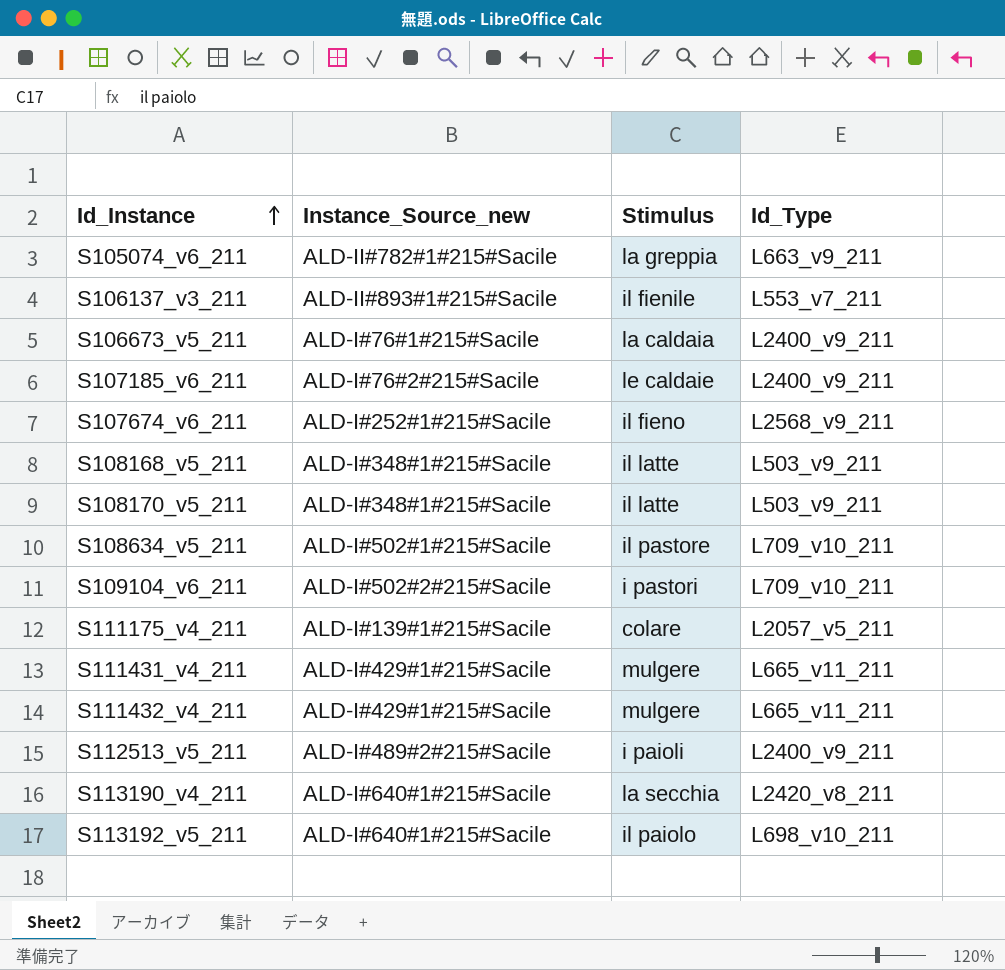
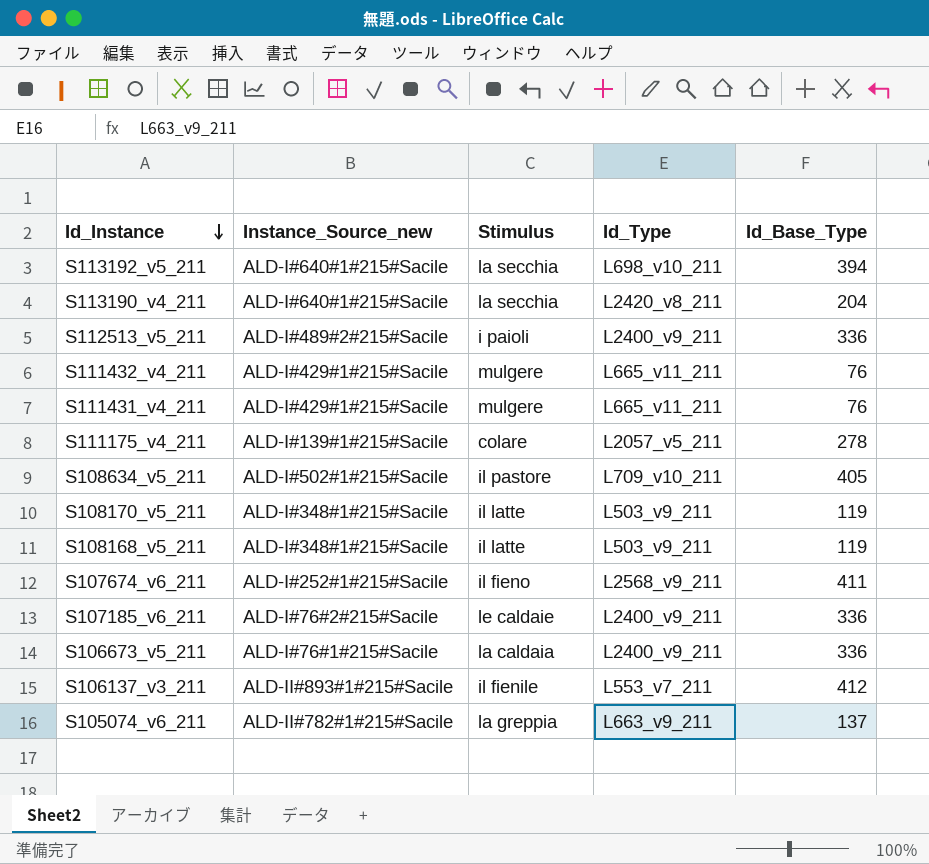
row order: Id_Instance ascending -> Id_Instance descending
column Id_Base_Type | position: none -> 5
row S109104_v6_211: ALD-I#502#2#215#Sacile | i pastori | L709_v10_211 -> none
S113192_v5_211 | Stimulus: il paiolo -> la secchia

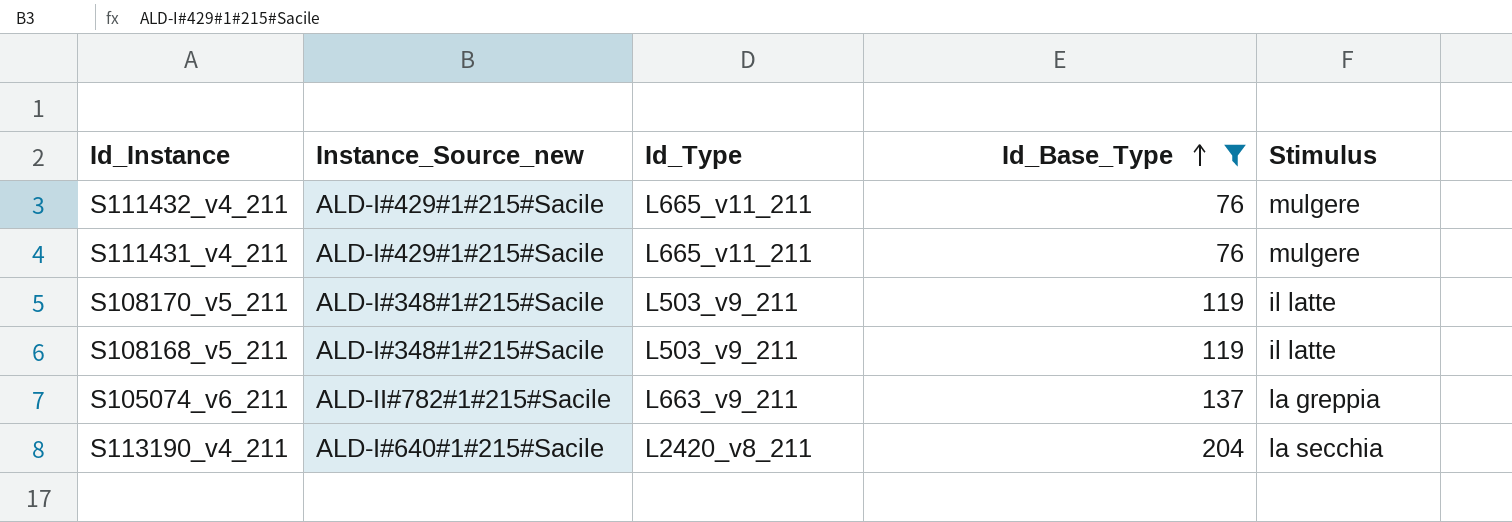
filter: none -> Id_Base_Type <= 204
row order: Id_Instance descending -> Id_Base_Type ascending
column Stimulus | position: 3 -> 5

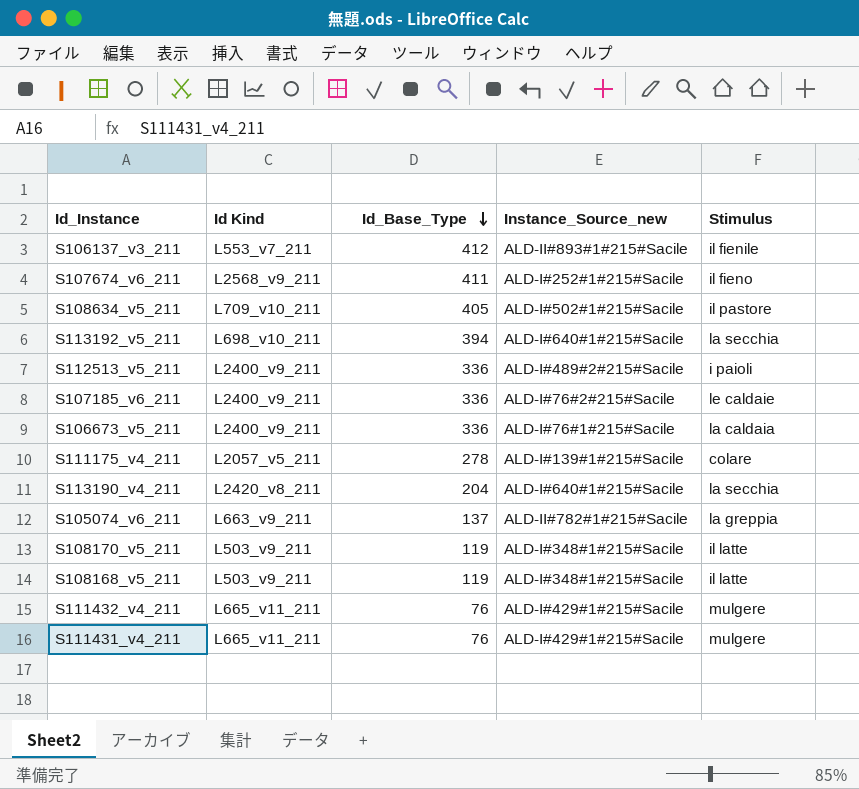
filter: Id_Base_Type <= 204 -> none
row order: Id_Base_Type ascending -> Id_Base_Type descending
column name: Id_Type -> Id Kind
column Instance_Source_new | position: 2 -> 4

